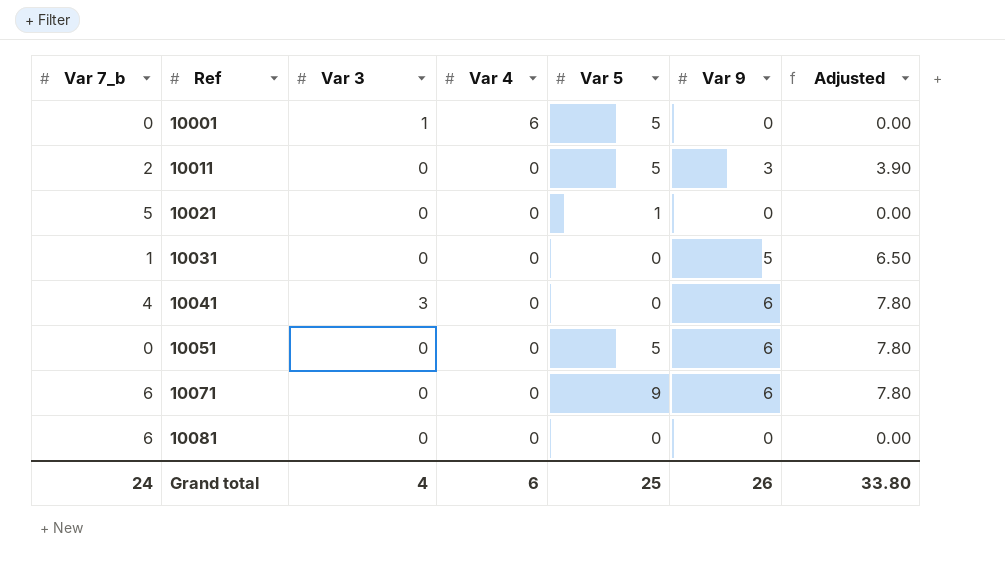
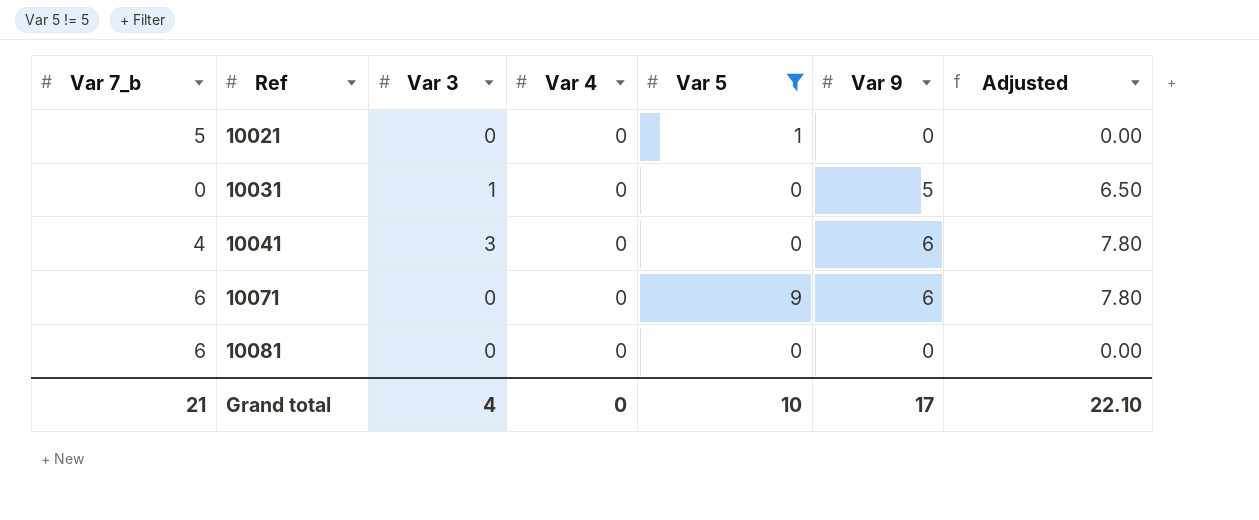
filter: none -> Var 5 != 5
10031 | Var 7_b: 1 -> 0
10031 | Var 3: 0 -> 1
Grand total | Var 7_b: 24 -> 21
Grand total | Var 4: 6 -> 0
Grand total | Var 5: 25 -> 10
Grand total | Var 9: 26 -> 17
Grand total | Adjusted: 33.80 -> 22.10

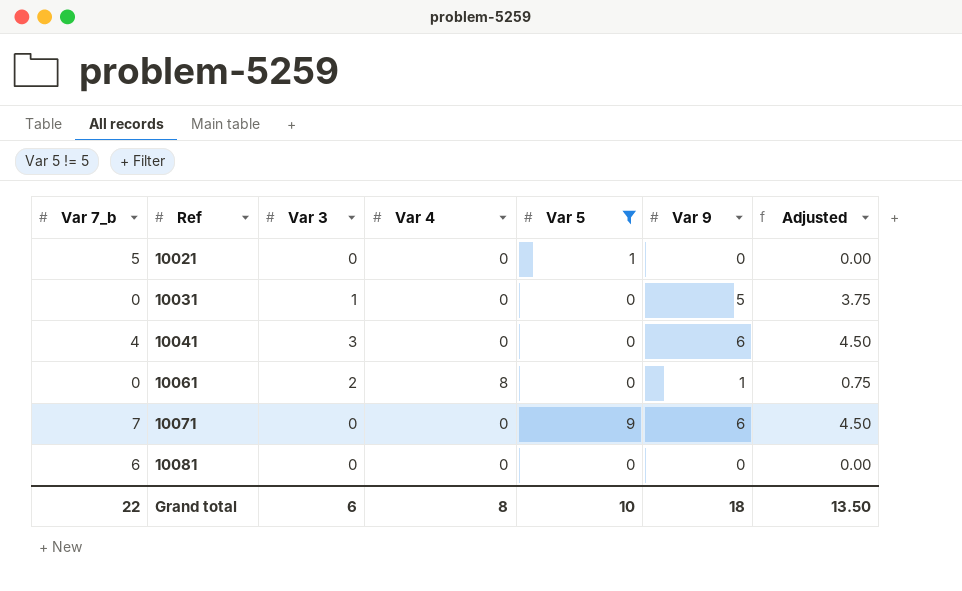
column Adjusted | formula: [Var 9] * 1.3 -> [Var 9] * 0.75
row 10061: none -> 0 | 2 | 8 | 0 | 1 | 0.75
10071 | Var 7_b: 6 -> 7
Grand total | Var 7_b: 21 -> 22
Grand total | Var 3: 4 -> 6
Grand total | Var 4: 0 -> 8
Grand total | Var 9: 17 -> 18
Grand total | Adjusted: 22.10 -> 13.50

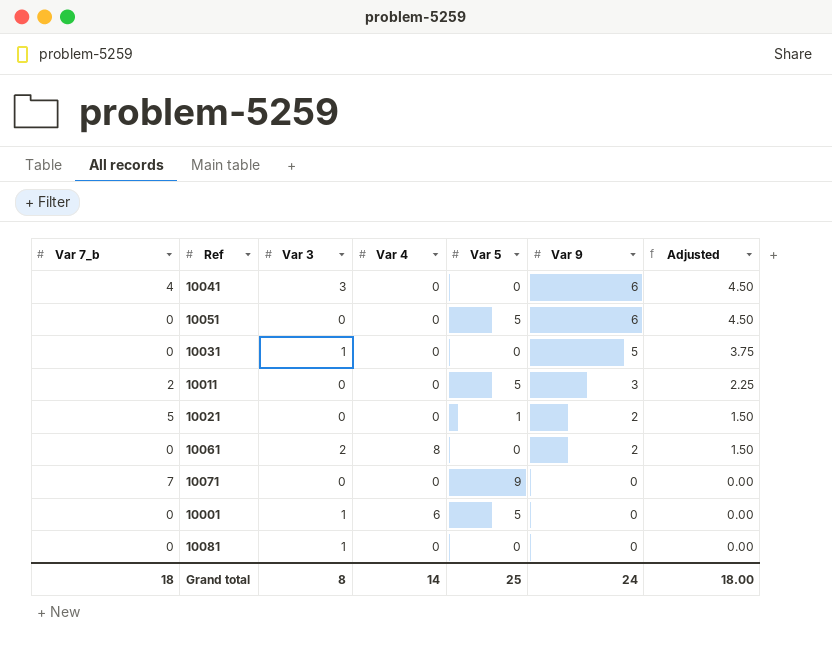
filter: Var 5 != 5 -> none
row order: Ref ascending -> Var 9 descending
10021 | Var 9: 0 -> 2
10021 | Adjusted: 0.00 -> 1.50
10061 | Var 9: 1 -> 2
10061 | Adjusted: 0.75 -> 1.50
10071 | Var 9: 6 -> 0
10071 | Adjusted: 4.50 -> 0.00
10081 | Var 7_b: 6 -> 0
10081 | Var 3: 0 -> 1
Grand total | Var 7_b: 22 -> 18
Grand total | Var 3: 6 -> 8
Grand total | Var 4: 8 -> 14
Grand total | Var 5: 10 -> 25
Grand total | Var 9: 18 -> 24
Grand total | Adjusted: 13.50 -> 18.00

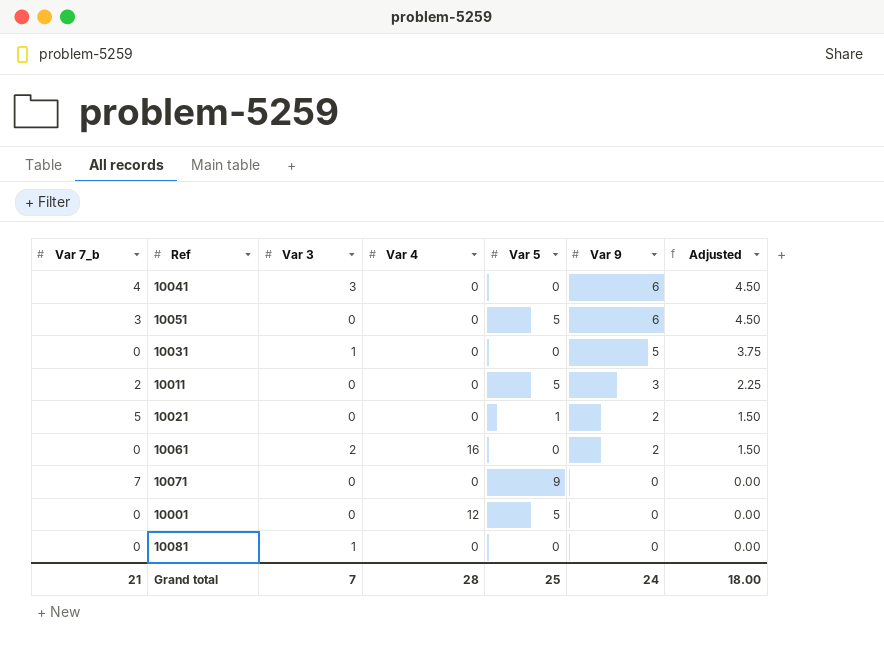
10051 | Var 7_b: 0 -> 3
10061 | Var 4: 8 -> 16
10001 | Var 3: 1 -> 0
10001 | Var 4: 6 -> 12
Grand total | Var 7_b: 18 -> 21
Grand total | Var 3: 8 -> 7
Grand total | Var 4: 14 -> 28

